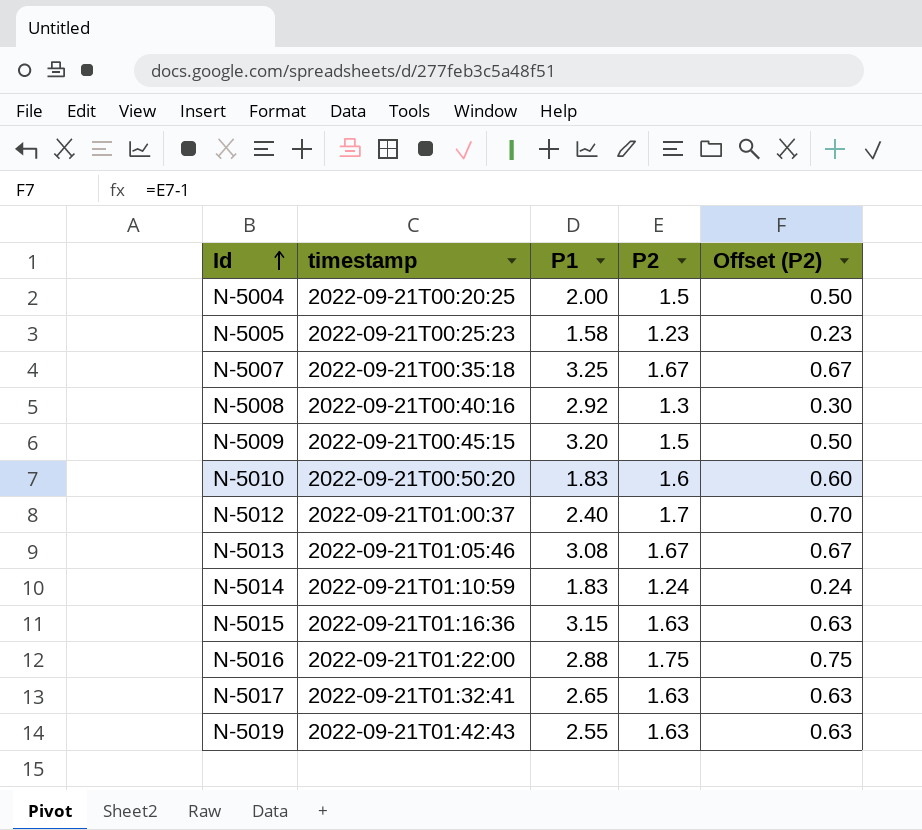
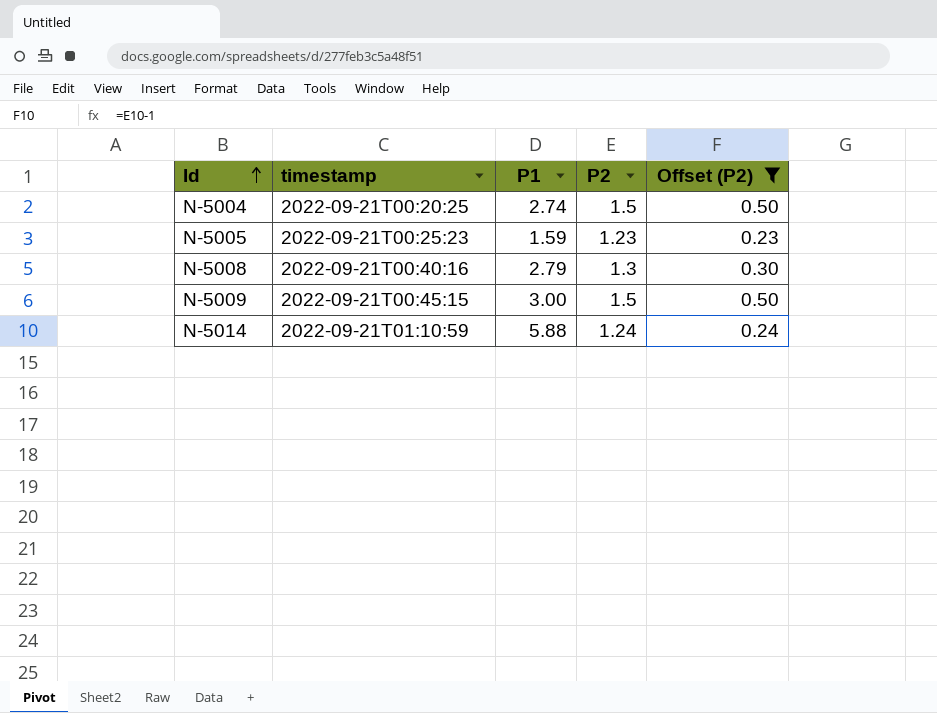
filter: none -> Offset (P2) <= 0.50
N-5004 | P1: 2.00 -> 2.74
N-5005 | P1: 1.58 -> 1.59
N-5008 | P1: 2.92 -> 2.79
N-5009 | P1: 3.20 -> 3.00
N-5014 | P1: 1.83 -> 5.88

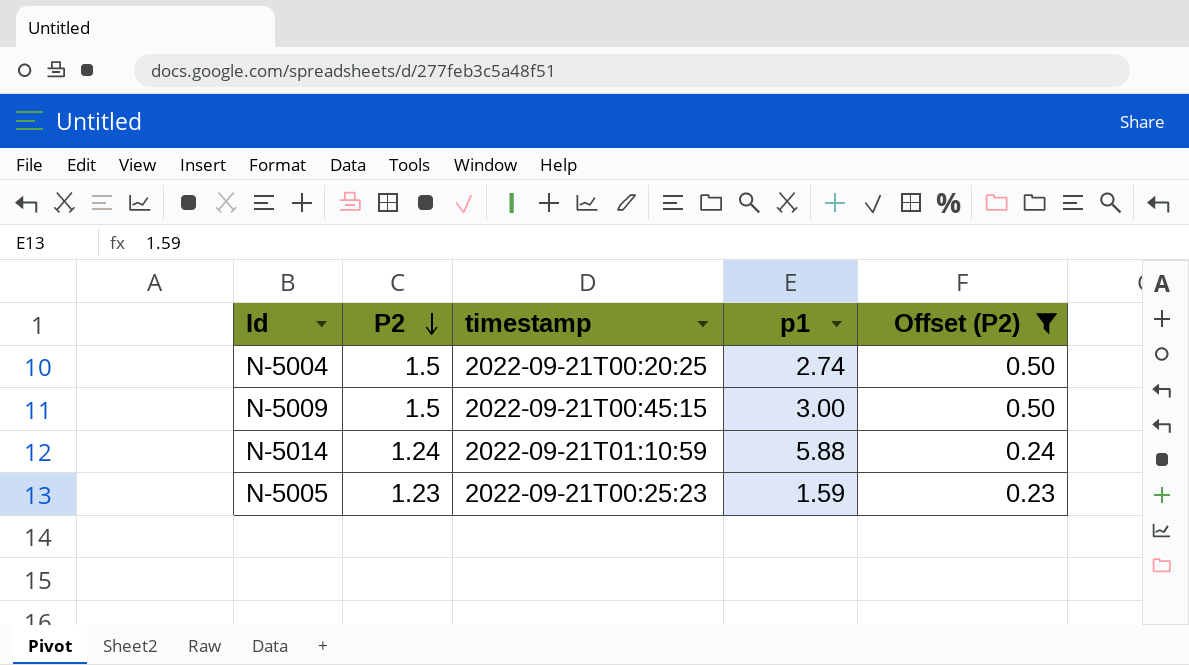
row order: Id ascending -> P2 descending
column P2 | position: 4 -> 2
column name: P1 -> p1
row N-5008: 2022-09-21T00:40:16 | 2.79 | 1.3 | 0.30 -> none

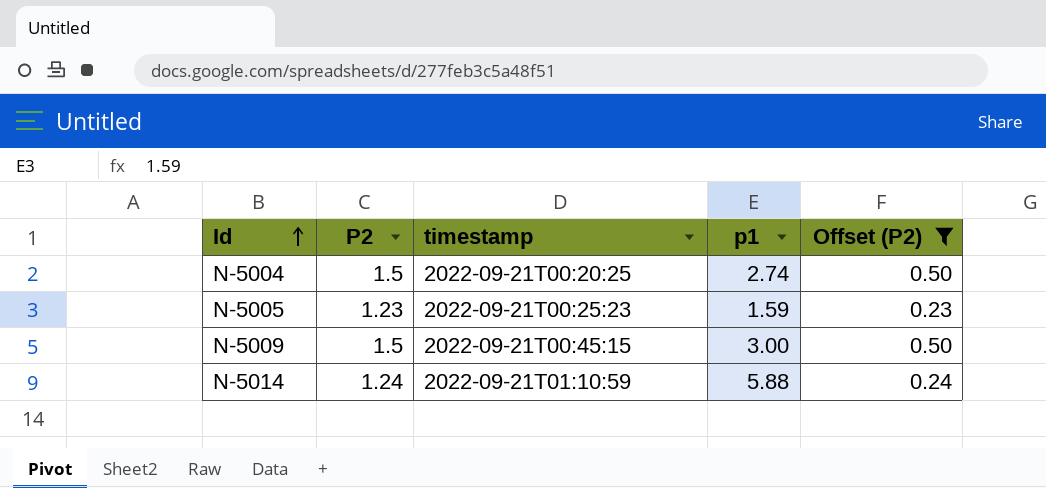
row order: P2 descending -> Id ascending

